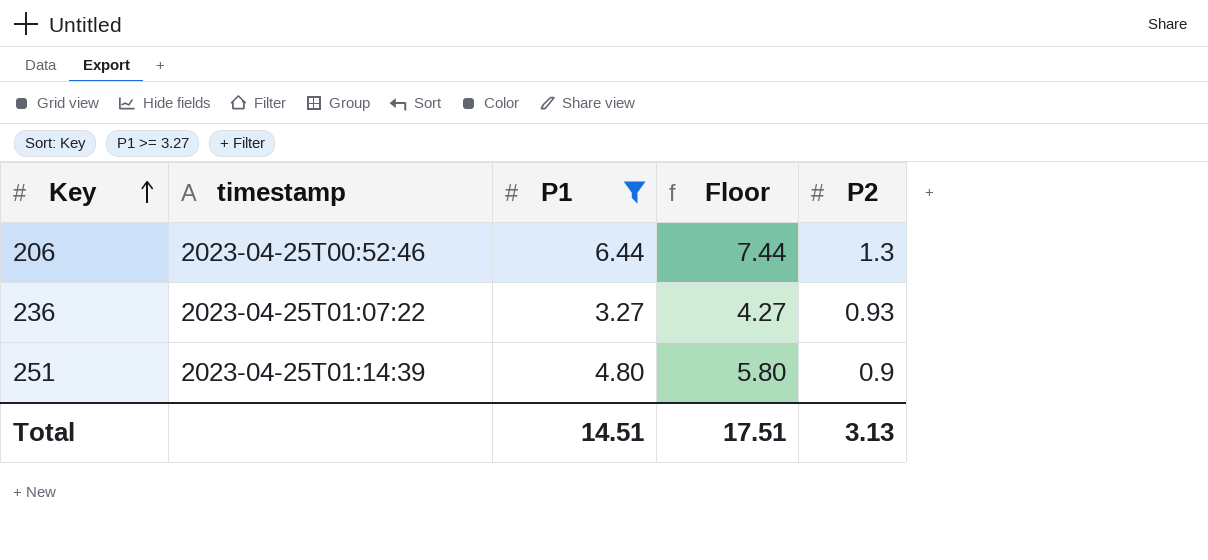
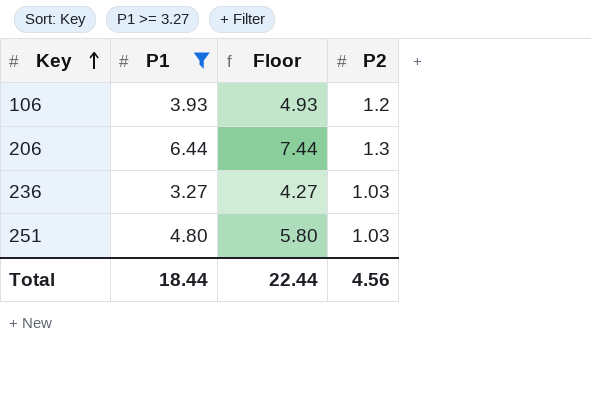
column timestamp | position: 2 -> none
row 106: none -> 3.93 | 4.93 | 1.2
236 | P2: 0.93 -> 1.03
251 | P2: 0.9 -> 1.03
Total | P1: 14.51 -> 18.44
Total | Floor: 17.51 -> 22.44
Total | P2: 3.13 -> 4.56

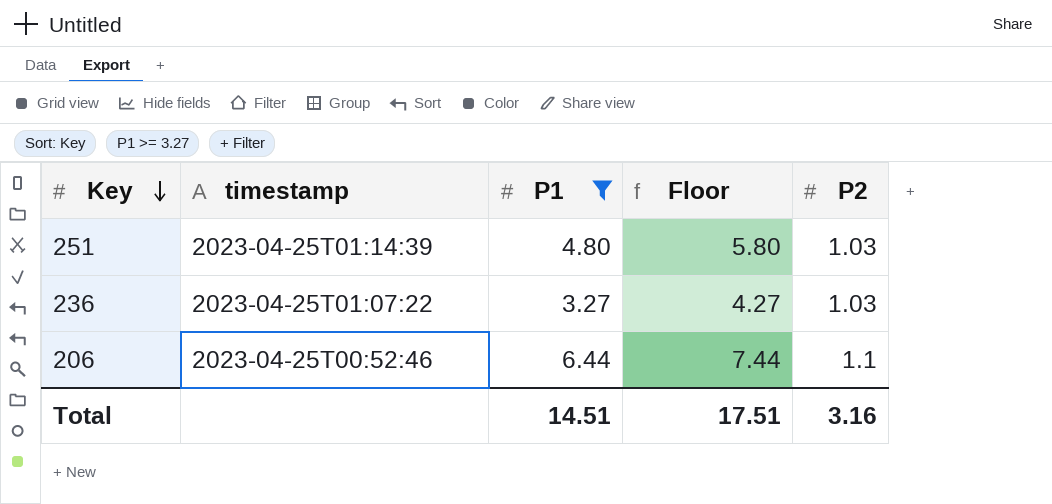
row order: Key ascending -> Key descending
column timestamp | position: none -> 2
row 106: 3.93 | 4.93 | 1.2 -> none
206 | P2: 1.3 -> 1.1
Total | P1: 18.44 -> 14.51
Total | Floor: 22.44 -> 17.51
Total | P2: 4.56 -> 3.16

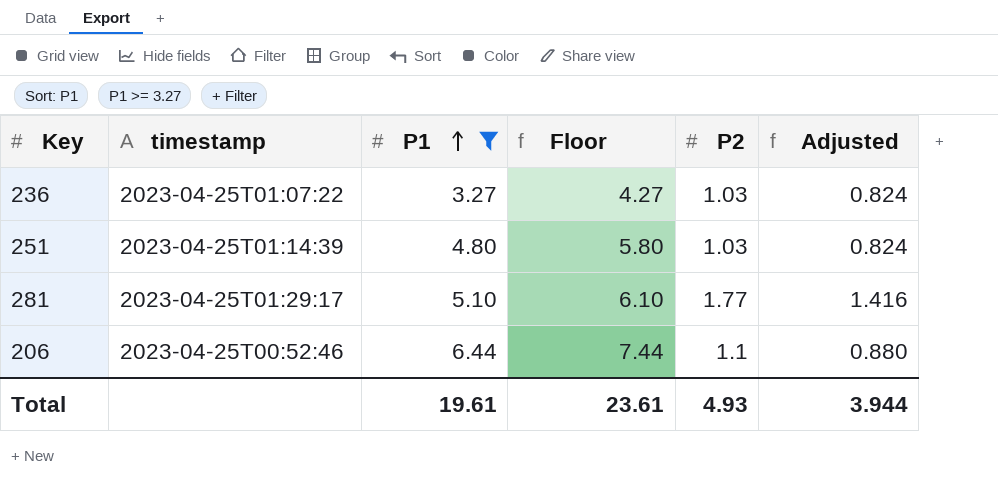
row order: Key descending -> P1 ascending
column Adjusted | formula: none -> [P2] * 0.8
row 281: none -> 2023-04-25T01:29:17 | 5.10 | 6.10 | 1.77 | 1.416
Total | P1: 14.51 -> 19.61
Total | Floor: 17.51 -> 23.61
Total | P2: 3.16 -> 4.93

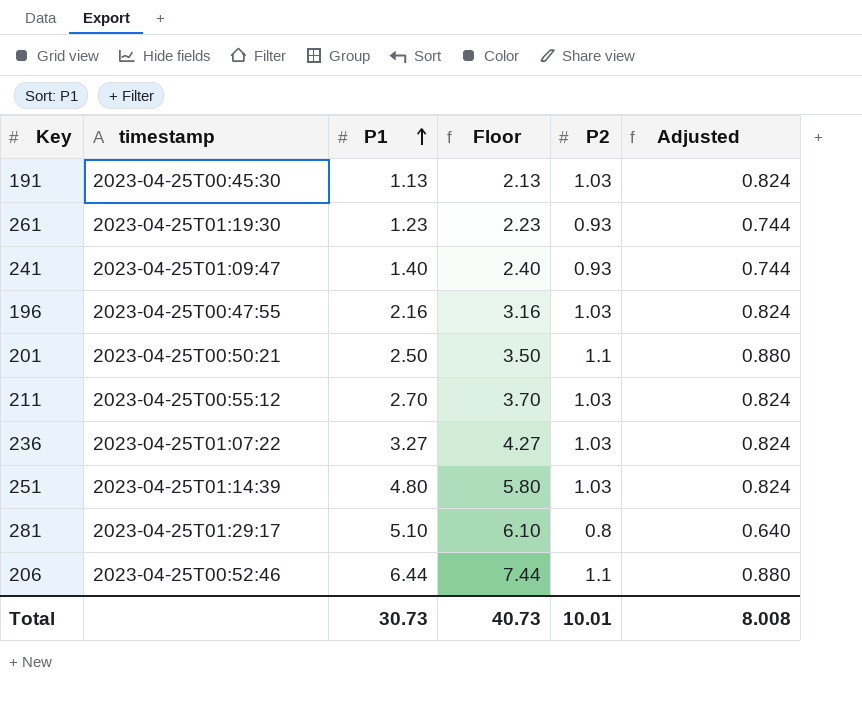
filter: P1 >= 3.27 -> none
281 | P2: 1.77 -> 0.8
281 | Adjusted: 1.416 -> 0.640
Total | P1: 19.61 -> 30.73
Total | Floor: 23.61 -> 40.73
Total | P2: 4.93 -> 10.01
Total | Adjusted: 3.944 -> 8.008

